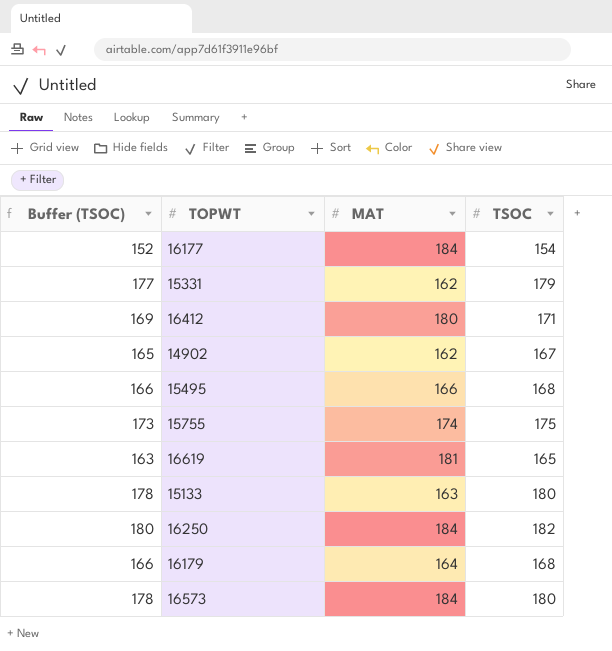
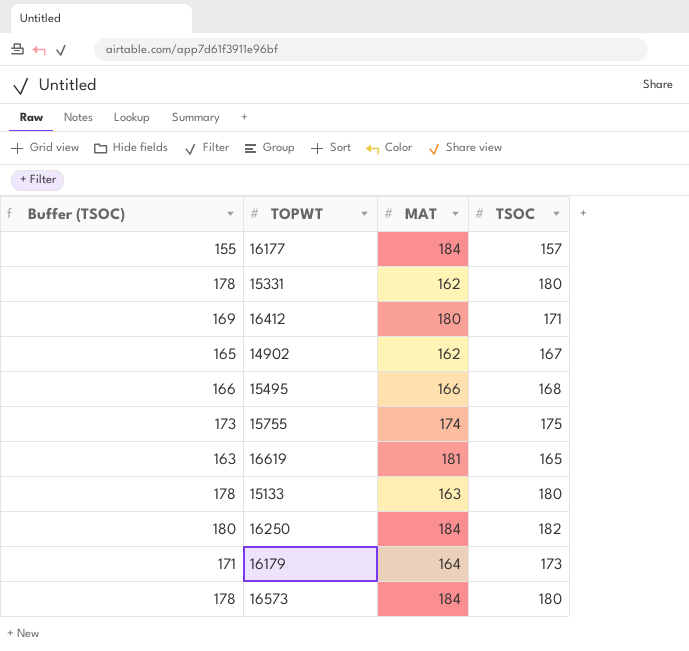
16177 | Buffer (TSOC): 152 -> 155
16177 | TSOC: 154 -> 157
15331 | Buffer (TSOC): 177 -> 178
15331 | TSOC: 179 -> 180
16179 | Buffer (TSOC): 166 -> 171
16179 | TSOC: 168 -> 173

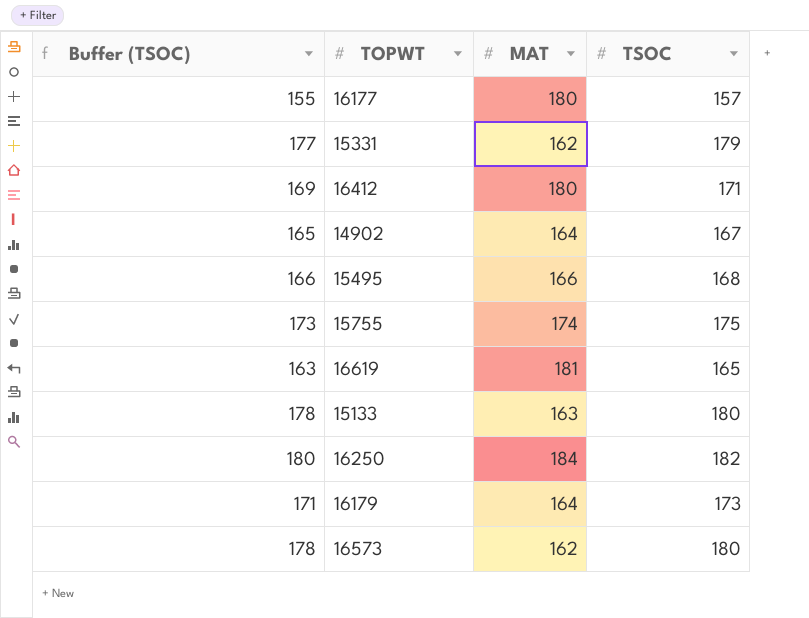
16177 | MAT: 184 -> 180
15331 | Buffer (TSOC): 178 -> 177
15331 | TSOC: 180 -> 179
14902 | MAT: 162 -> 164
16573 | MAT: 184 -> 162

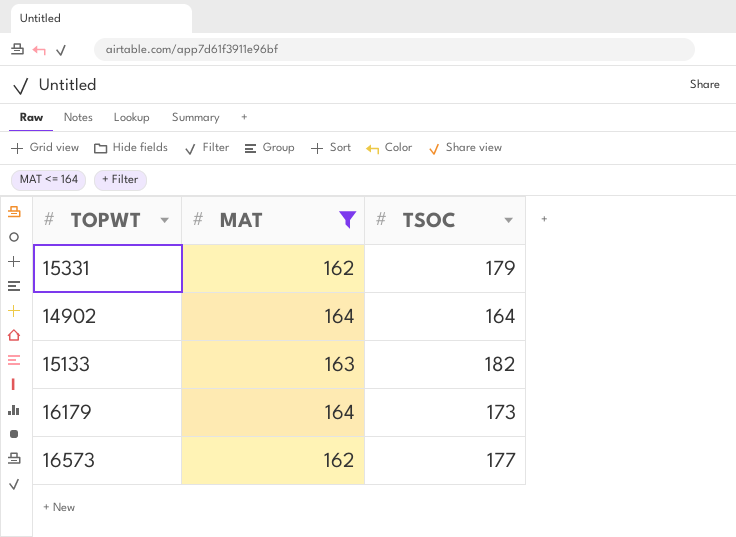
filter: none -> MAT <= 164
column Buffer (TSOC) | formula: [TSOC] - 2 -> none
14902 | TSOC: 167 -> 164
15133 | TSOC: 180 -> 182
16573 | TSOC: 180 -> 177

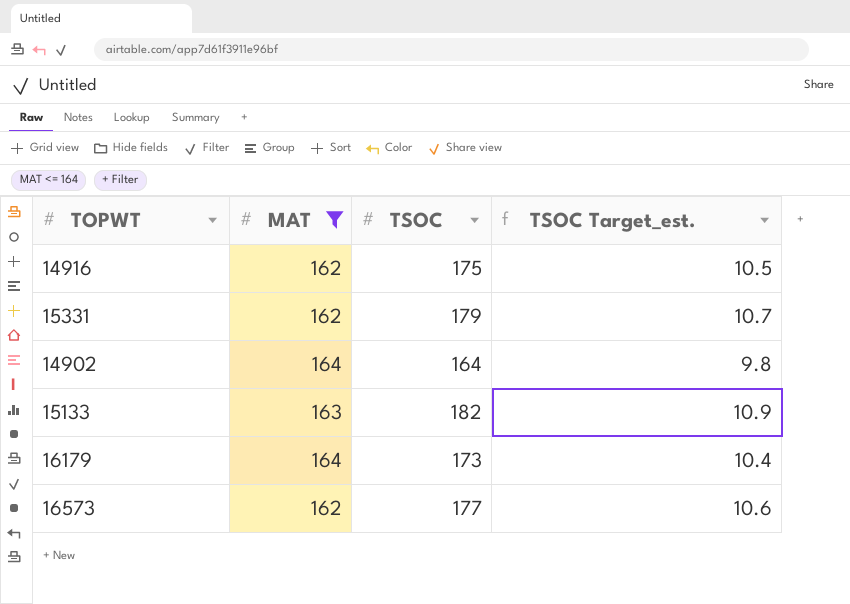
column TSOC Target_est. | formula: none -> [TSOC] * 0.06
row 14916: none -> 162 | 175 | 10.5

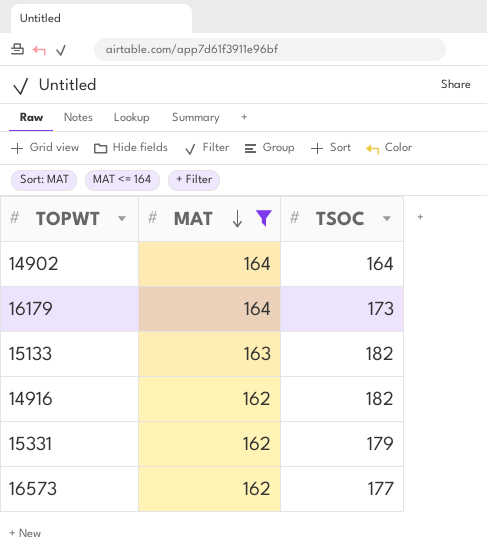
row order: none -> MAT descending
column TSOC Target_est. | formula: [TSOC] * 0.06 -> none
14916 | TSOC: 175 -> 182

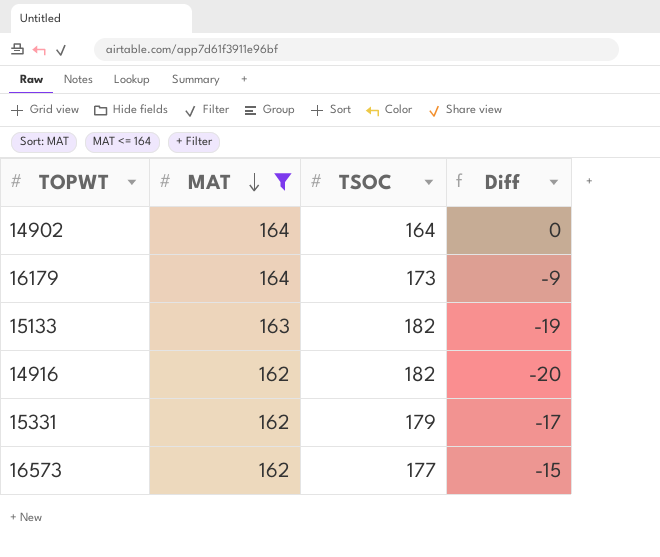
column Diff | formula: none -> [MAT] - [TSOC]

